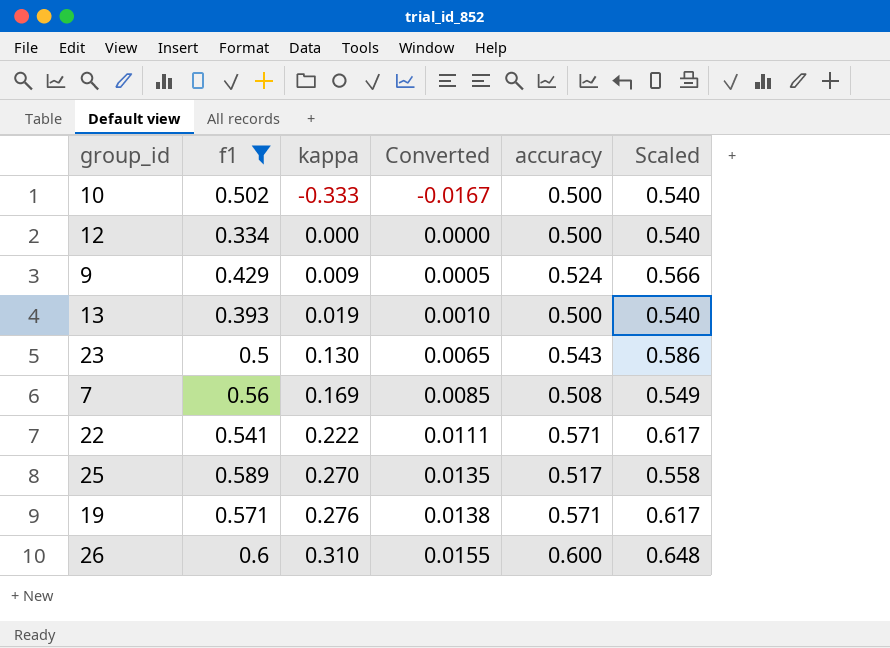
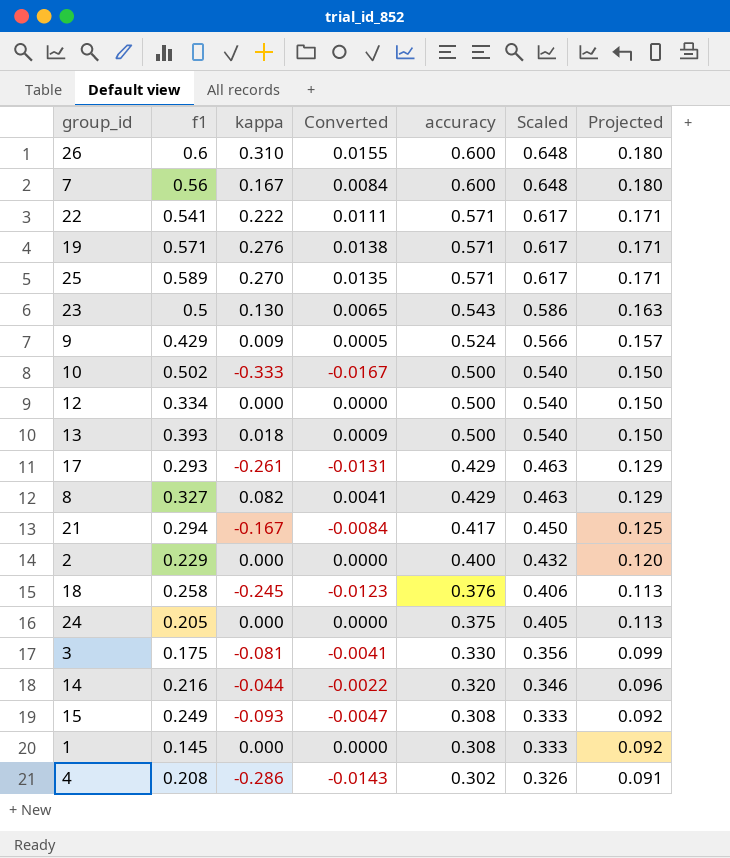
filter: f1 >= 0.334 -> none
row order: kappa ascending -> accuracy descending
column Projected | formula: none -> [accuracy] * 0.3
7 | kappa: 0.169 -> 0.167
7 | Converted: 0.0085 -> 0.0084
7 | accuracy: 0.508 -> 0.600
7 | Scaled: 0.549 -> 0.648
25 | accuracy: 0.517 -> 0.571
25 | Scaled: 0.558 -> 0.617
13 | kappa: 0.019 -> 0.018
13 | Converted: 0.0010 -> 0.0009

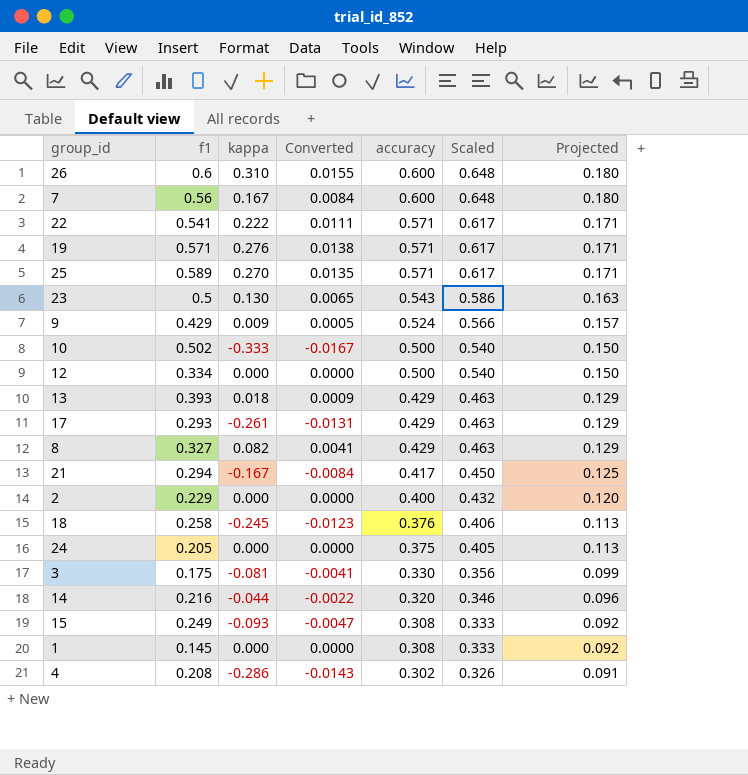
13 | accuracy: 0.500 -> 0.429
13 | Scaled: 0.540 -> 0.463
13 | Projected: 0.150 -> 0.129

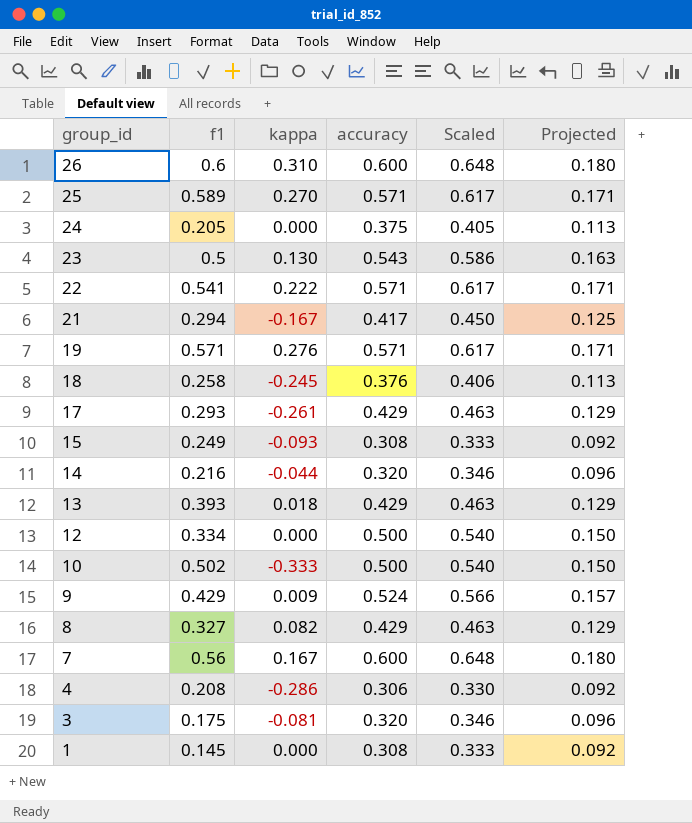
row order: accuracy descending -> group_id descending
column Converted | formula: [kappa] * 0.05 -> none
row 2: 0.229 | 0.000 | 0.0000 | 0.400 | 0.432 | 0.120 -> none
4 | accuracy: 0.302 -> 0.306
4 | Scaled: 0.326 -> 0.330
4 | Projected: 0.091 -> 0.092
3 | accuracy: 0.330 -> 0.320
3 | Scaled: 0.356 -> 0.346
3 | Projected: 0.099 -> 0.096

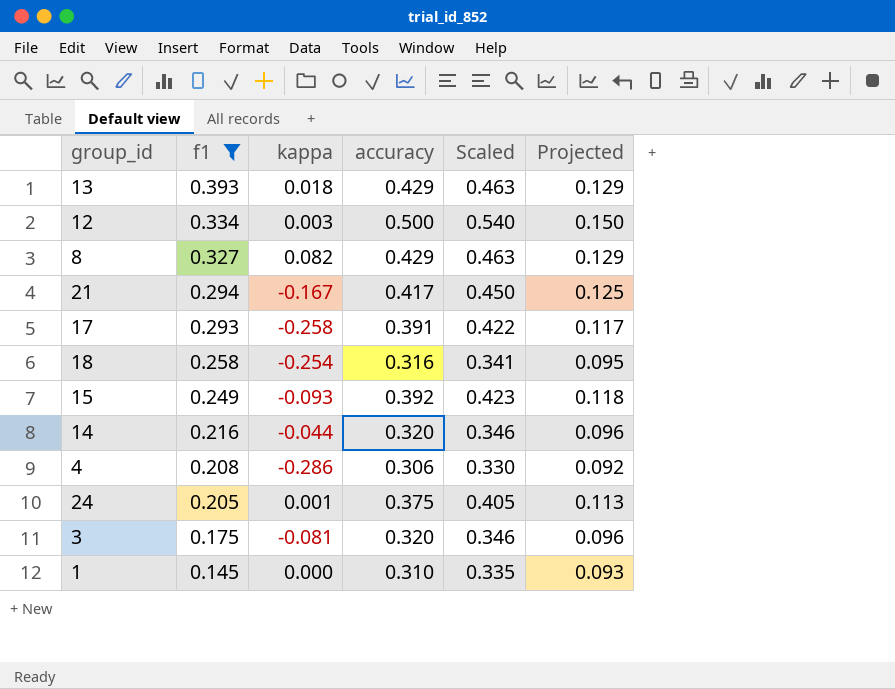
filter: none -> f1 <= 0.393
row order: group_id descending -> f1 descending
12 | kappa: 0.000 -> 0.003
17 | kappa: -0.261 -> -0.258
17 | accuracy: 0.429 -> 0.391
17 | Scaled: 0.463 -> 0.422
17 | Projected: 0.129 -> 0.117
18 | kappa: -0.245 -> -0.254
18 | accuracy: 0.376 -> 0.316
18 | Scaled: 0.406 -> 0.341
18 | Projected: 0.113 -> 0.095
15 | accuracy: 0.308 -> 0.392
15 | Scaled: 0.333 -> 0.423
15 | Projected: 0.092 -> 0.118
24 | kappa: 0.000 -> 0.001
1 | accuracy: 0.308 -> 0.310
1 | Scaled: 0.333 -> 0.335
1 | Projected: 0.092 -> 0.093

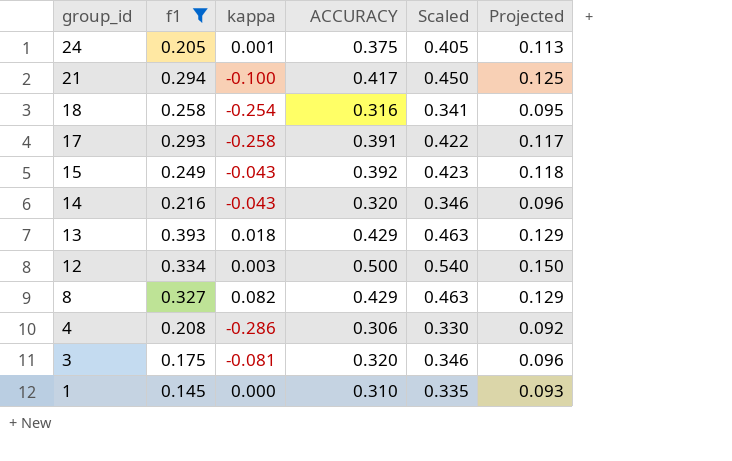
row order: f1 descending -> group_id descending
column name: accuracy -> ACCURACY
21 | kappa: -0.167 -> -0.100
15 | kappa: -0.093 -> -0.043
14 | kappa: -0.044 -> -0.043

